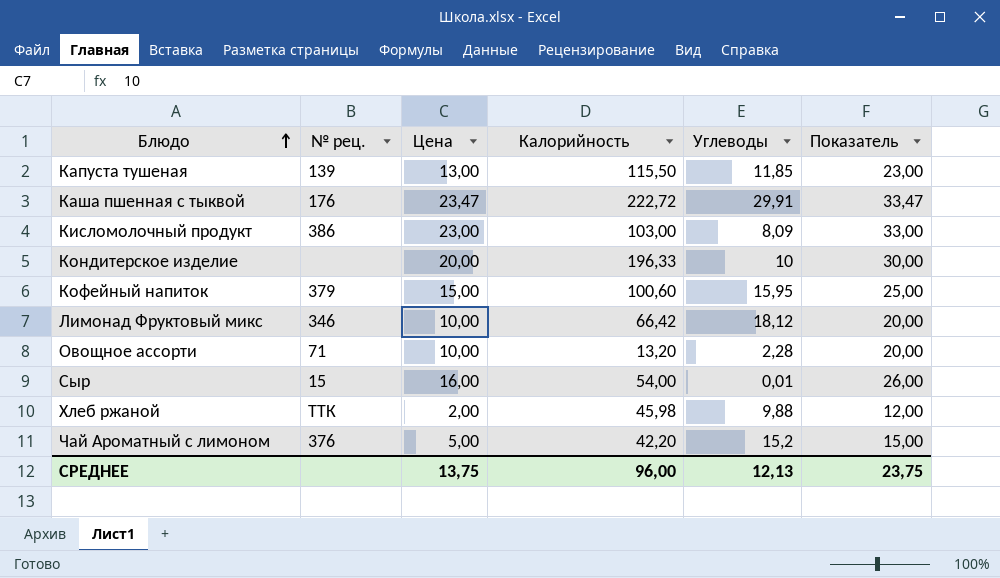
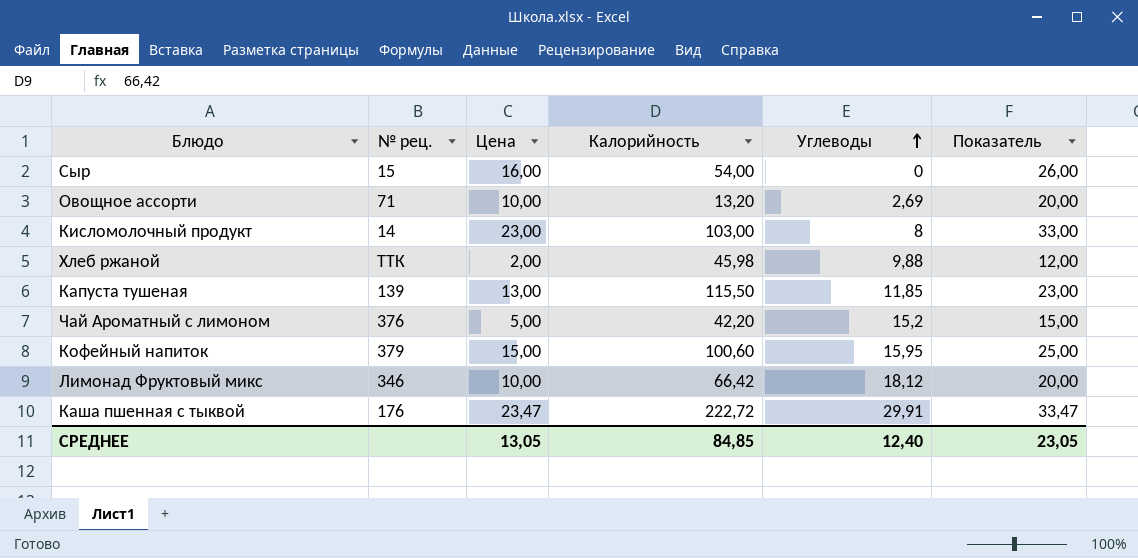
row order: Блюдо ascending -> Углеводы ascending
row Кондитерское изделие: none | 20,00 | 196,33 | 10 | 30,00 -> none
Сыр | Углеводы: 0,01 -> 0
Овощное ассорти | Углеводы: 2,28 -> 2,69
Кисломолочный продукт | № рец.: 386 -> 14
Кисломолочный продукт | Углеводы: 8,09 -> 8
СРЕДНЕЕ | Цена: 13,75 -> 13,05
СРЕДНЕЕ | Калорийность: 96,00 -> 84,85
СРЕДНЕЕ | Углеводы: 12,13 -> 12,40
СРЕДНЕЕ | Показатель: 23,75 -> 23,05

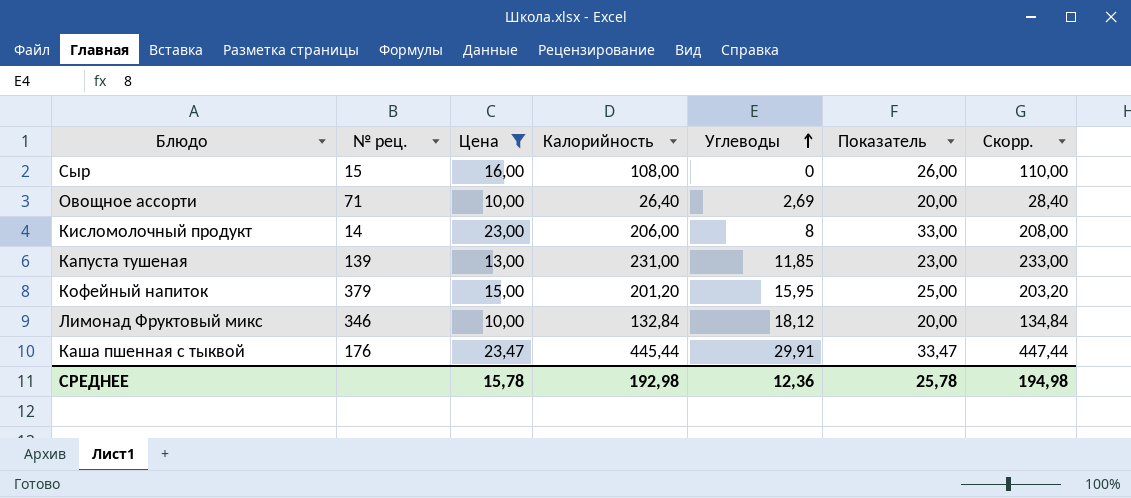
filter: none -> Цена >= 10,00
column Скорр. | formula: none -> [Калорийность] + 2
Сыр | Калорийность: 54,00 -> 108,00
Овощное ассорти | Калорийность: 13,20 -> 26,40
Кисломолочный продукт | Калорийность: 103,00 -> 206,00
Капуста тушеная | Калорийность: 115,50 -> 231,00
Кофейный напиток | Калорийность: 100,60 -> 201,20
Лимонад Фруктовый микс | Калорийность: 66,42 -> 132,84
Каша пшенная с тыквой | Калорийность: 222,72 -> 445,44
СРЕДНЕЕ | Цена: 13,05 -> 15,78
СРЕДНЕЕ | Калорийность: 84,85 -> 192,98
СРЕДНЕЕ | Углеводы: 12,40 -> 12,36
СРЕДНЕЕ | Показатель: 23,05 -> 25,78

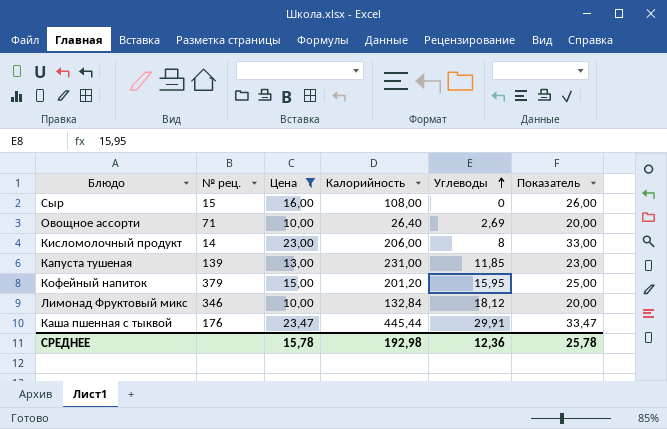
column Скорр. | formula: [Калорийность] + 2 -> none

